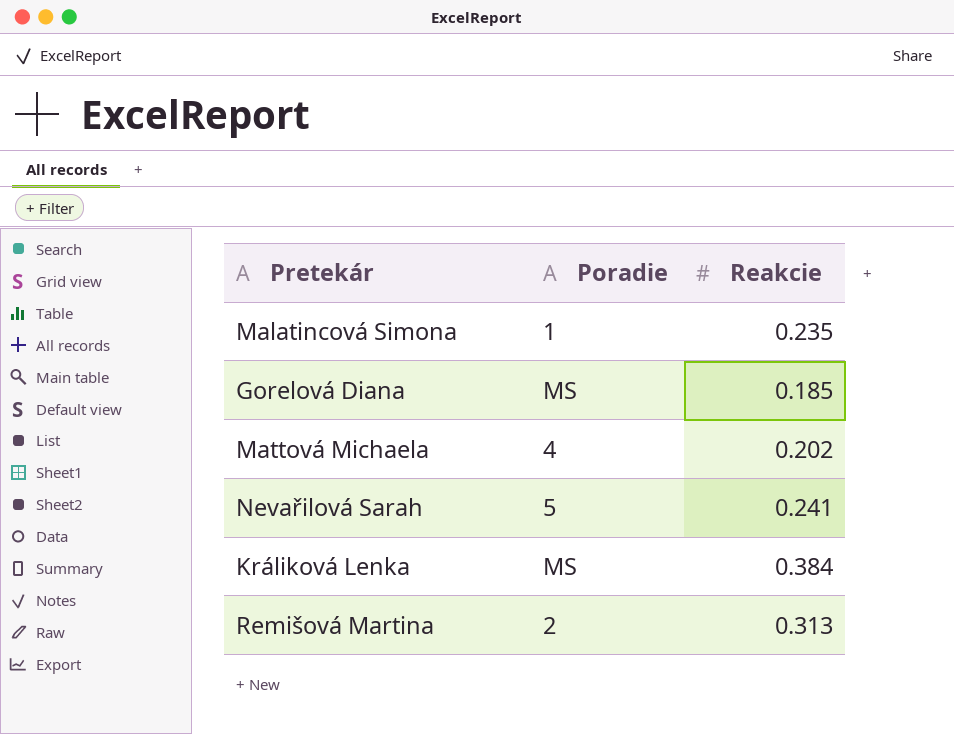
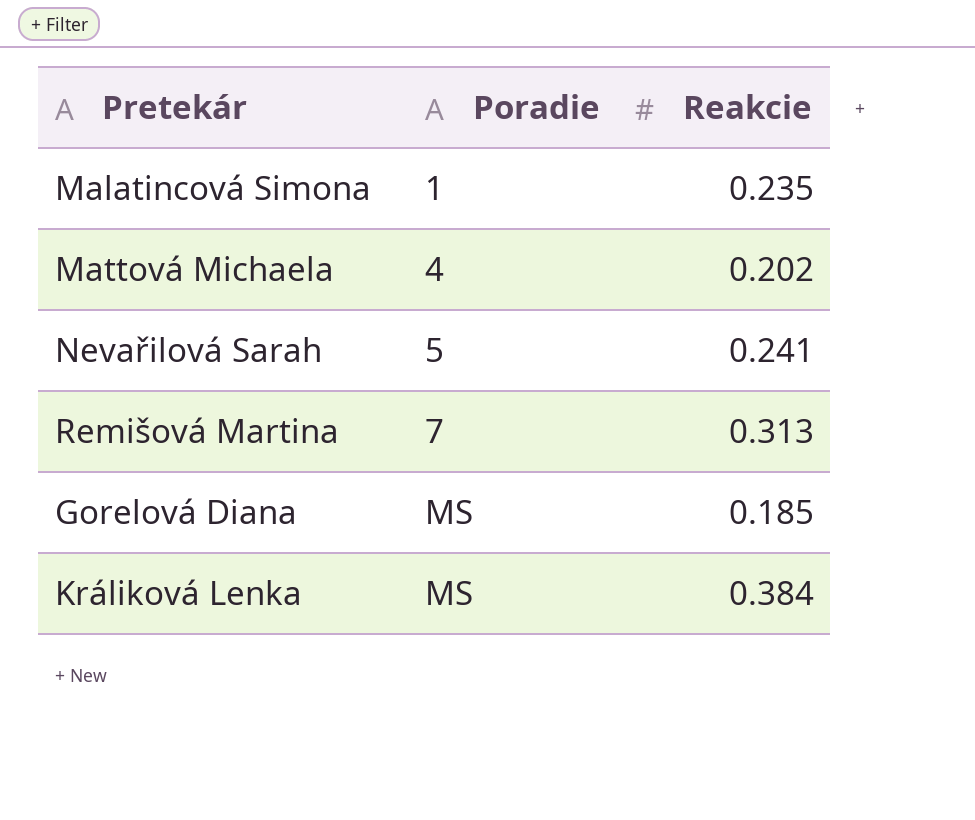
row order: none -> Poradie ascending
Remišová Martina | Poradie: 2 -> 7

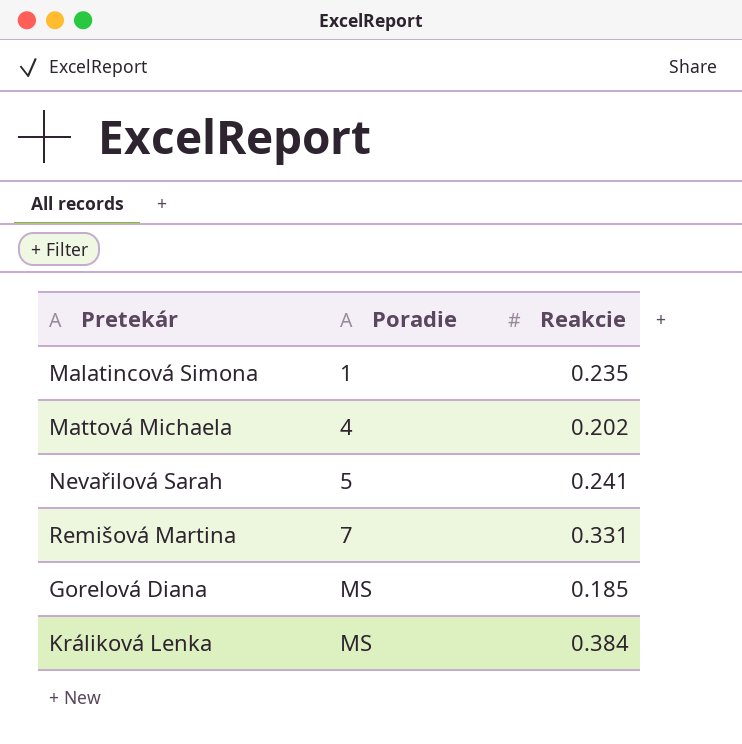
Remišová Martina | Reakcie: 0.313 -> 0.331

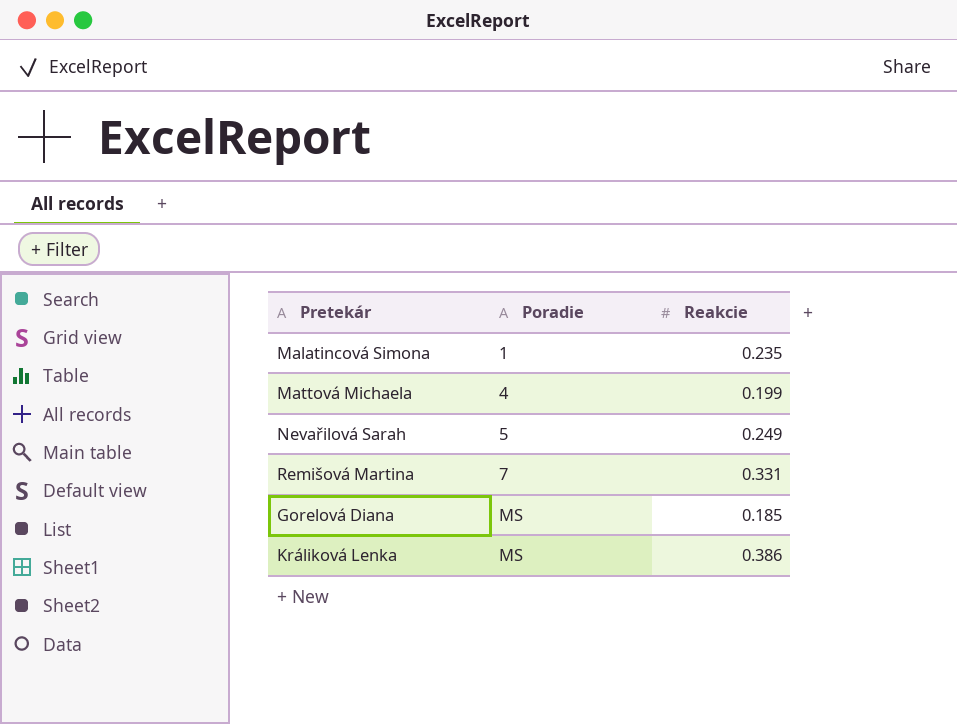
Mattová Michaela | Reakcie: 0.202 -> 0.199
Nevařilová Sarah | Reakcie: 0.241 -> 0.249
Králiková Lenka | Reakcie: 0.384 -> 0.386

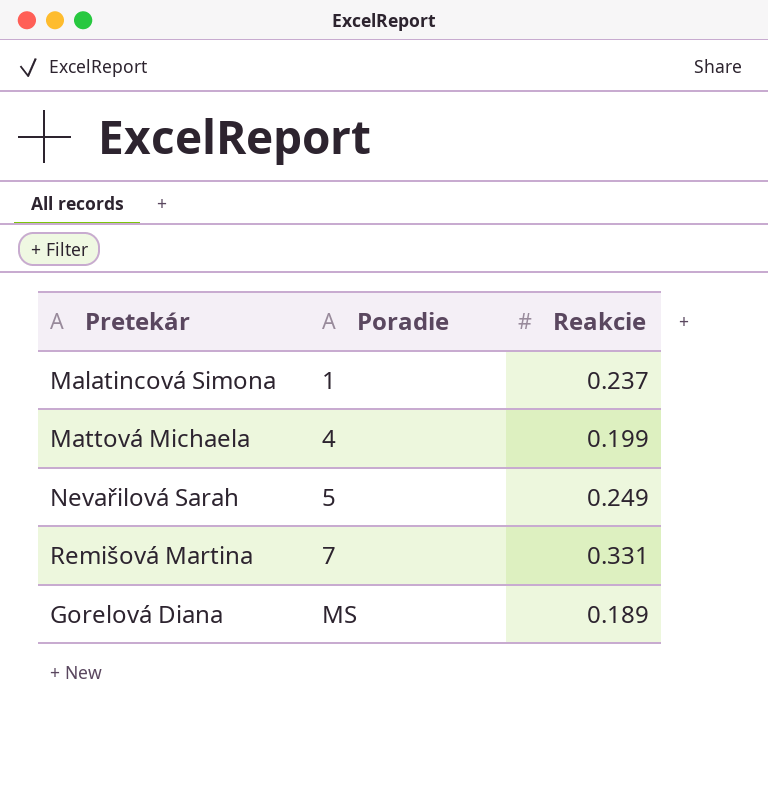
row Králiková Lenka: MS | 0.386 -> none
Malatincová Simona | Reakcie: 0.235 -> 0.237
Gorelová Diana | Reakcie: 0.185 -> 0.189

